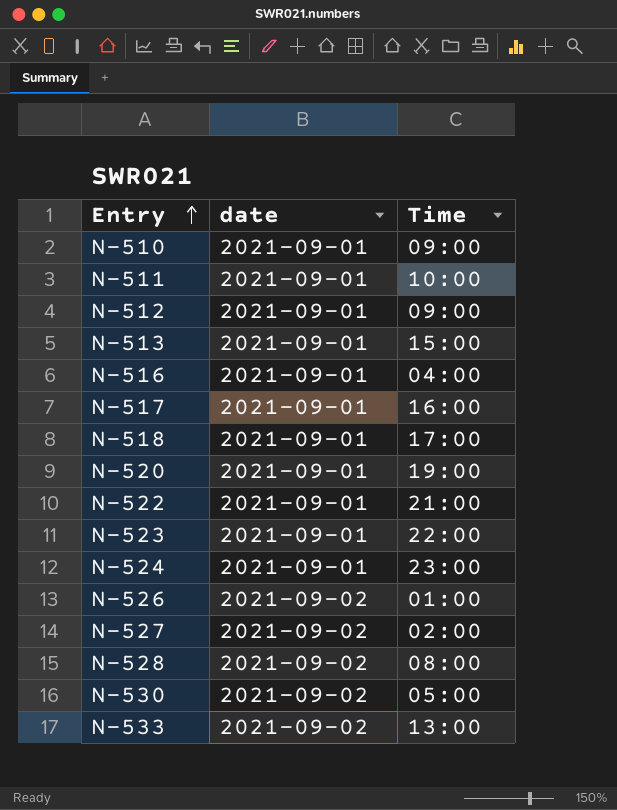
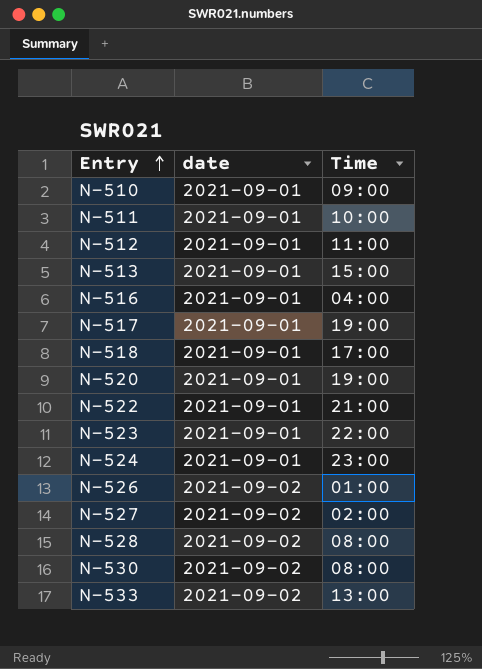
N-512 | Time: 09:00 -> 11:00
N-517 | Time: 16:00 -> 19:00
N-530 | Time: 05:00 -> 08:00

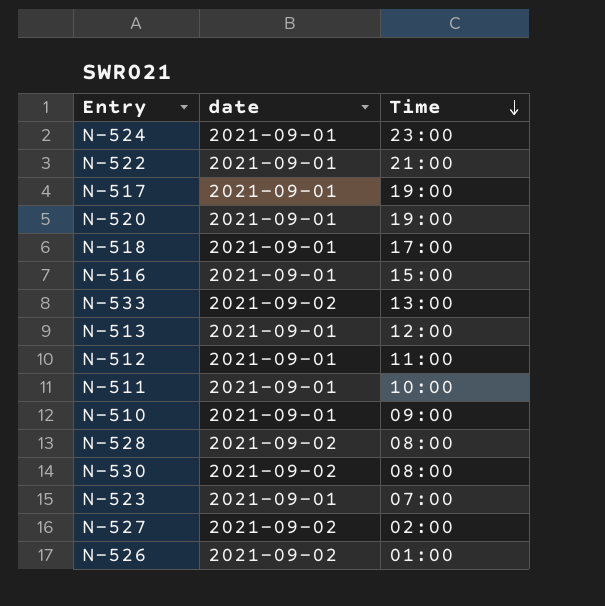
row order: Entry ascending -> Time descending
N-516 | Time: 04:00 -> 15:00
N-513 | Time: 15:00 -> 12:00
N-523 | Time: 22:00 -> 07:00

